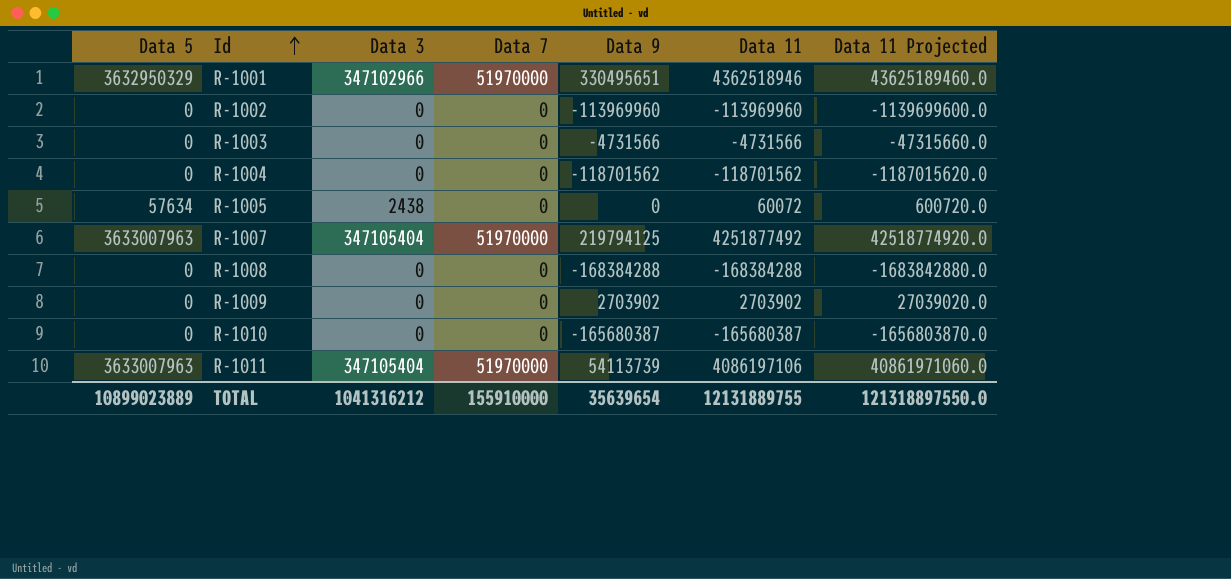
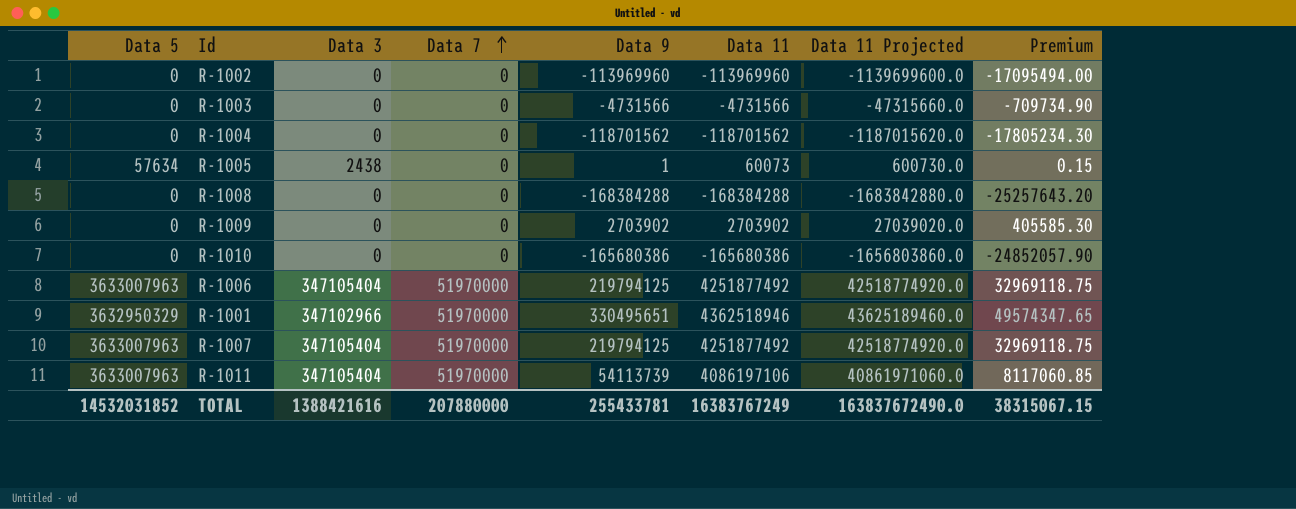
row order: Id ascending -> Data 7 ascending
column Premium | formula: none -> [Data 9] * 0.15
R-1005 | Data 9: 0 -> 1
R-1005 | Data 11: 60072 -> 60073
R-1005 | Data 11 Projected: 600720.0 -> 600730.0
R-1010 | Data 9: -165680387 -> -165680386
R-1010 | Data 11: -165680387 -> -165680386
R-1010 | Data 11 Projected: -1656803870.0 -> -1656803860.0
row R-1006: none -> 3633007963 | 347105404 | 51970000 | 219794125 | 4251877492 | 42518774920.0 | 32969118.75
TOTAL | Data 5: 10899023889 -> 14532031852
TOTAL | Data 3: 1041316212 -> 1388421616
TOTAL | Data 7: 155910000 -> 207880000
TOTAL | Data 9: 35639654 -> 255433781
TOTAL | Data 11: 12131889755 -> 16383767249
TOTAL | Data 11 Projected: 121318897550.0 -> 163837672490.0

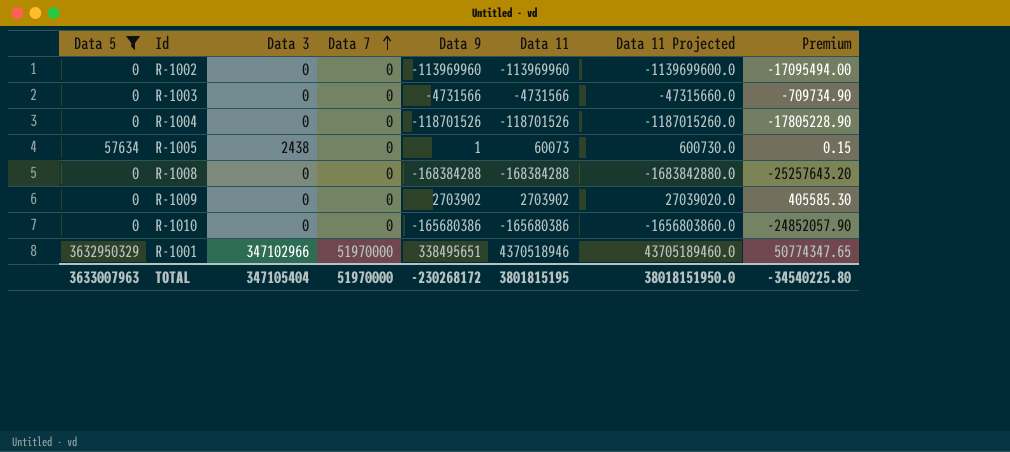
filter: none -> Data 5 != 3633007963
R-1004 | Data 9: -118701562 -> -118701526
R-1004 | Data 11: -118701562 -> -118701526
R-1004 | Data 11 Projected: -1187015620.0 -> -1187015260.0
R-1004 | Premium: -17805234.30 -> -17805228.90
R-1001 | Data 9: 330495651 -> 338495651
R-1001 | Data 11: 4362518946 -> 4370518946
R-1001 | Data 11 Projected: 43625189460.0 -> 43705189460.0
R-1001 | Premium: 49574347.65 -> 50774347.65
TOTAL | Data 5: 14532031852 -> 3633007963
TOTAL | Data 3: 1388421616 -> 347105404
TOTAL | Data 7: 207880000 -> 51970000
TOTAL | Data 9: 255433781 -> -230268172
TOTAL | Data 11: 16383767249 -> 3801815195
TOTAL | Data 11 Projected: 163837672490.0 -> 38018151950.0
TOTAL | Premium: 38315067.15 -> -34540225.80

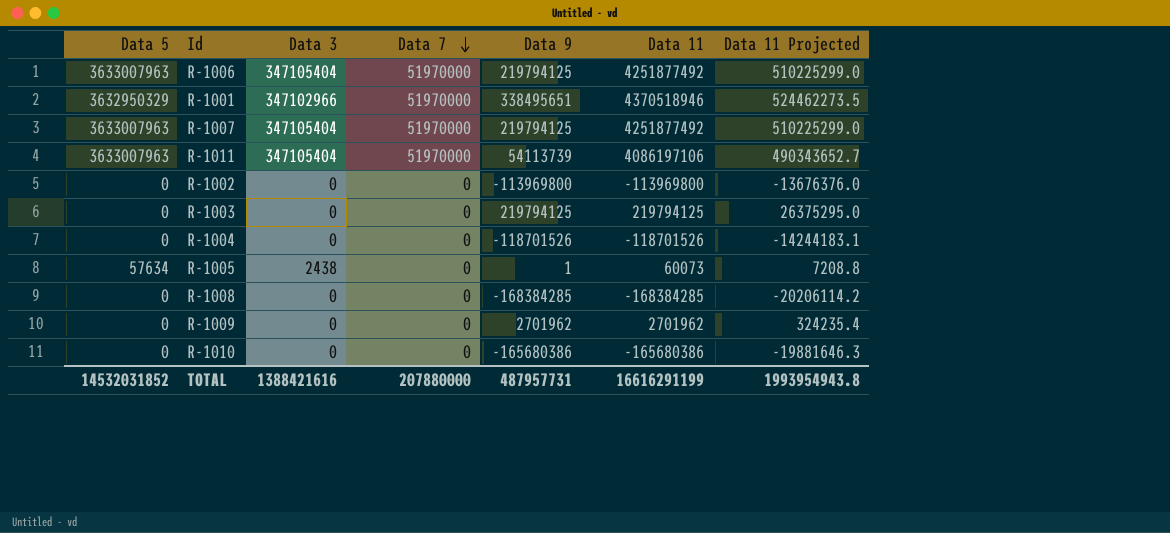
filter: Data 5 != 3633007963 -> none
row order: Data 7 ascending -> Data 7 descending
column Premium | formula: [Data 9] * 0.15 -> none
column Data 11 Projected | formula: [Data 11] * 10 -> [Data 11] * 0.12
R-1002 | Data 9: -113969960 -> -113969800
R-1002 | Data 11: -113969960 -> -113969800
R-1003 | Data 9: -4731566 -> 219794125
R-1003 | Data 11: -4731566 -> 219794125
R-1008 | Data 9: -168384288 -> -168384285
R-1008 | Data 11: -168384288 -> -168384285
R-1009 | Data 9: 2703902 -> 2701962
R-1009 | Data 11: 2703902 -> 2701962
TOTAL | Data 5: 3633007963 -> 14532031852
TOTAL | Data 3: 347105404 -> 1388421616
TOTAL | Data 7: 51970000 -> 207880000
TOTAL | Data 9: -230268172 -> 487957731
TOTAL | Data 11: 3801815195 -> 16616291199
TOTAL | Data 11 Projected: 38018151950.0 -> 1993954943.8

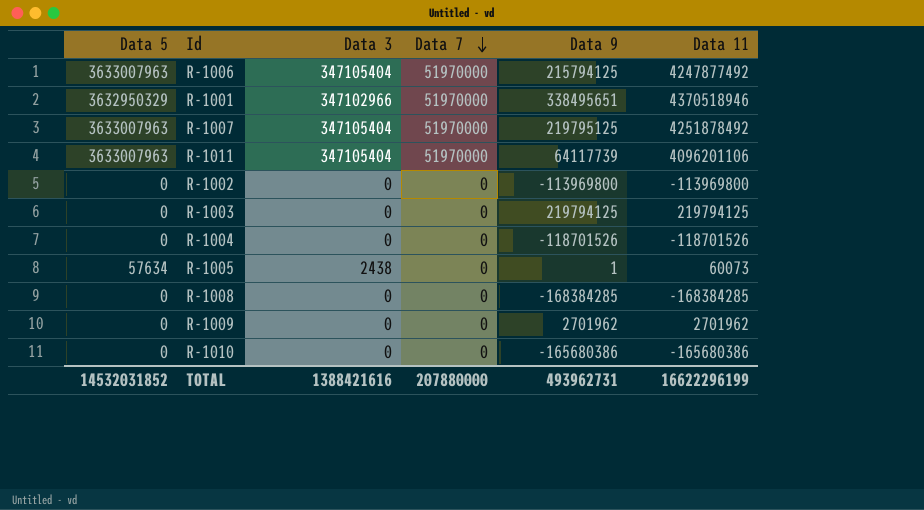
column Data 11 Projected | formula: [Data 11] * 0.12 -> none
R-1006 | Data 9: 219794125 -> 215794125
R-1006 | Data 11: 4251877492 -> 4247877492
R-1007 | Data 9: 219794125 -> 219795125
R-1007 | Data 11: 4251877492 -> 4251878492
R-1011 | Data 9: 54113739 -> 64117739
R-1011 | Data 11: 4086197106 -> 4096201106
TOTAL | Data 9: 487957731 -> 493962731
TOTAL | Data 11: 16616291199 -> 16622296199

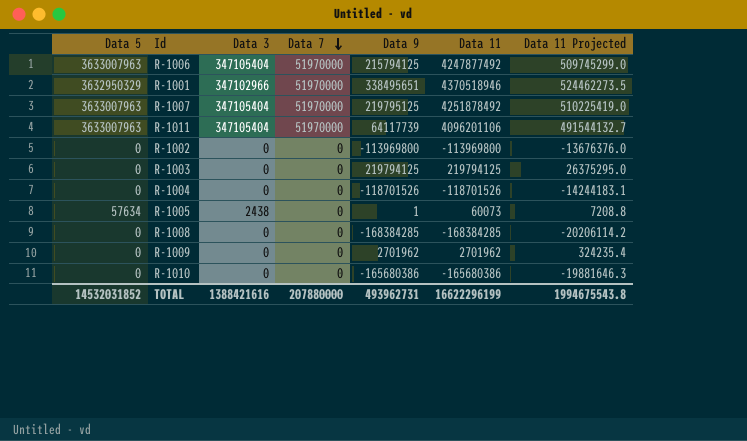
column Data 11 Projected | formula: none -> [Data 11] * 0.12

